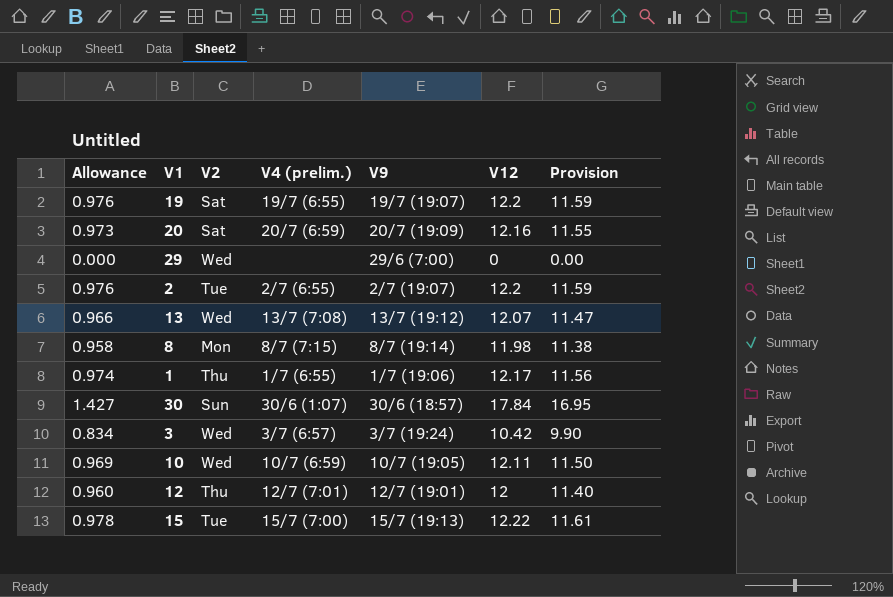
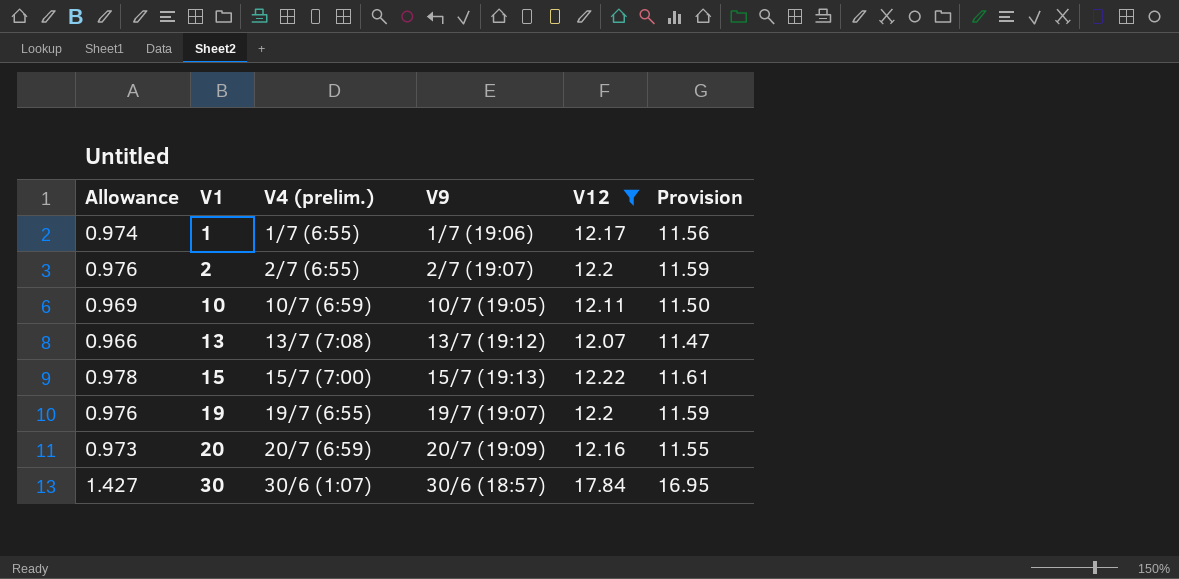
filter: none -> V12 >= 12.07
row order: none -> V1 ascending
column V2 | position: 3 -> none

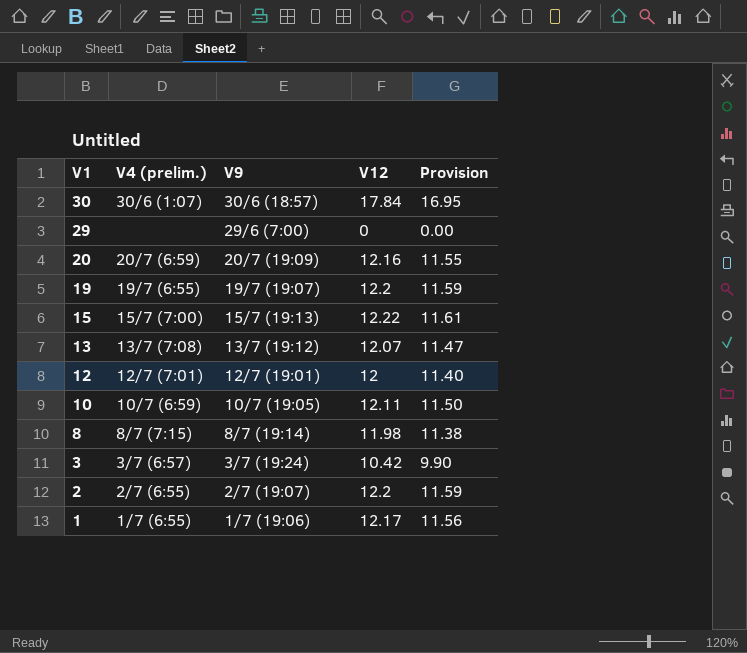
filter: V12 >= 12.07 -> none
row order: V1 ascending -> V1 descending
column Allowance | formula: [V12] * 0.08 -> none

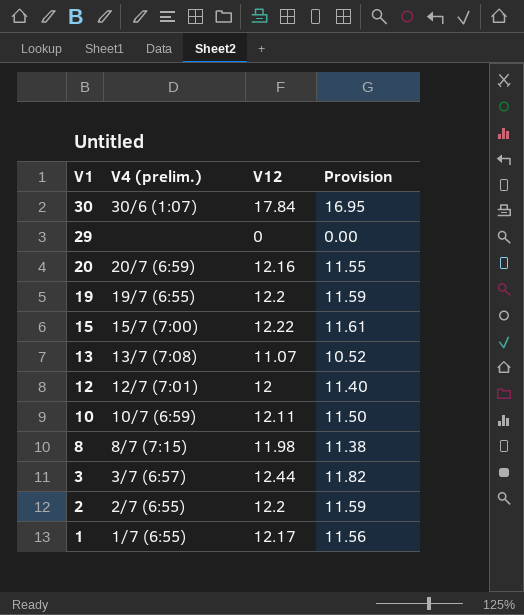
column V9 | position: 3 -> none
13 | V12: 12.07 -> 11.07
13 | Provision: 11.47 -> 10.52
3 | V12: 10.42 -> 12.44
3 | Provision: 9.90 -> 11.82

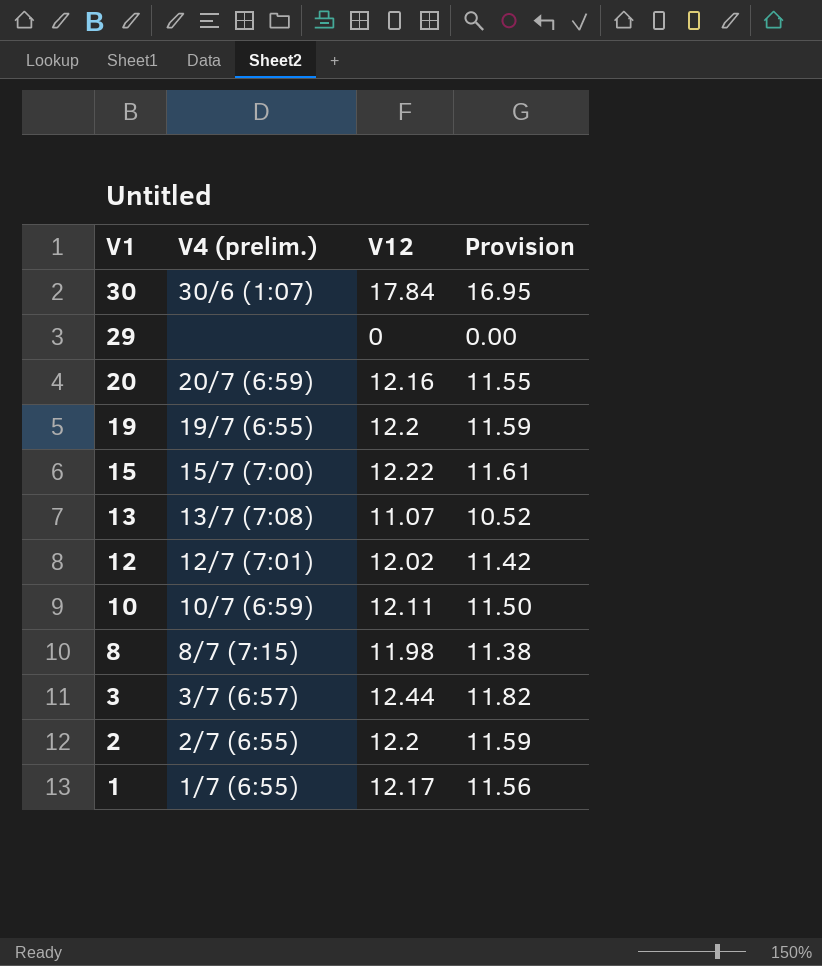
12 | V12: 12 -> 12.02
12 | Provision: 11.40 -> 11.42

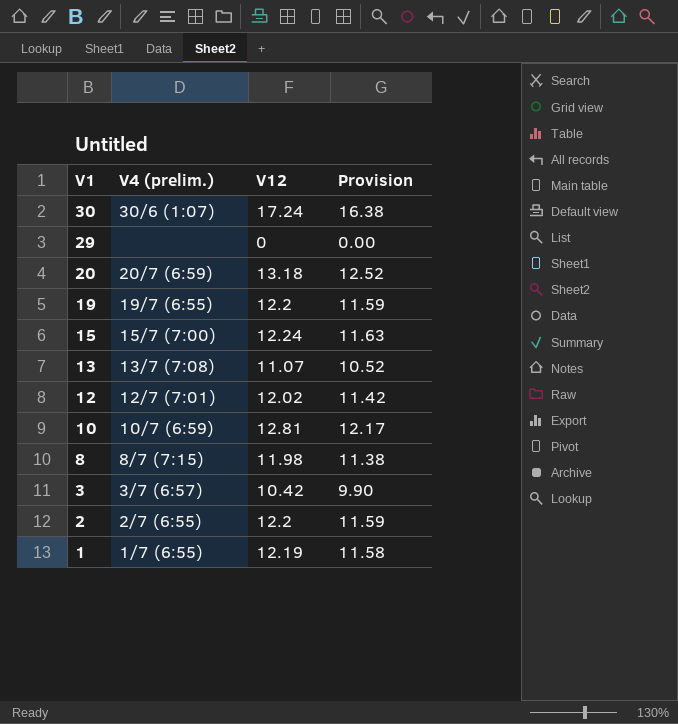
30 | V12: 17.84 -> 17.24
30 | Provision: 16.95 -> 16.38
20 | V12: 12.16 -> 13.18
20 | Provision: 11.55 -> 12.52
15 | V12: 12.22 -> 12.24
15 | Provision: 11.61 -> 11.63
10 | V12: 12.11 -> 12.81
10 | Provision: 11.50 -> 12.17
3 | V12: 12.44 -> 10.42
3 | Provision: 11.82 -> 9.90
1 | V12: 12.17 -> 12.19
1 | Provision: 11.56 -> 11.58

